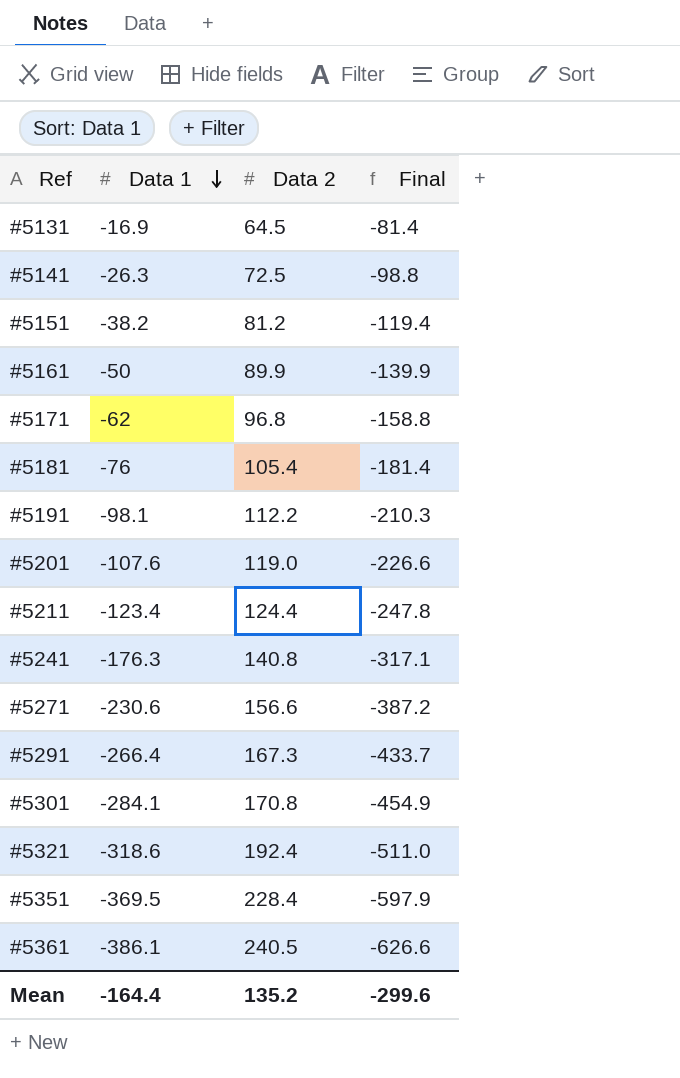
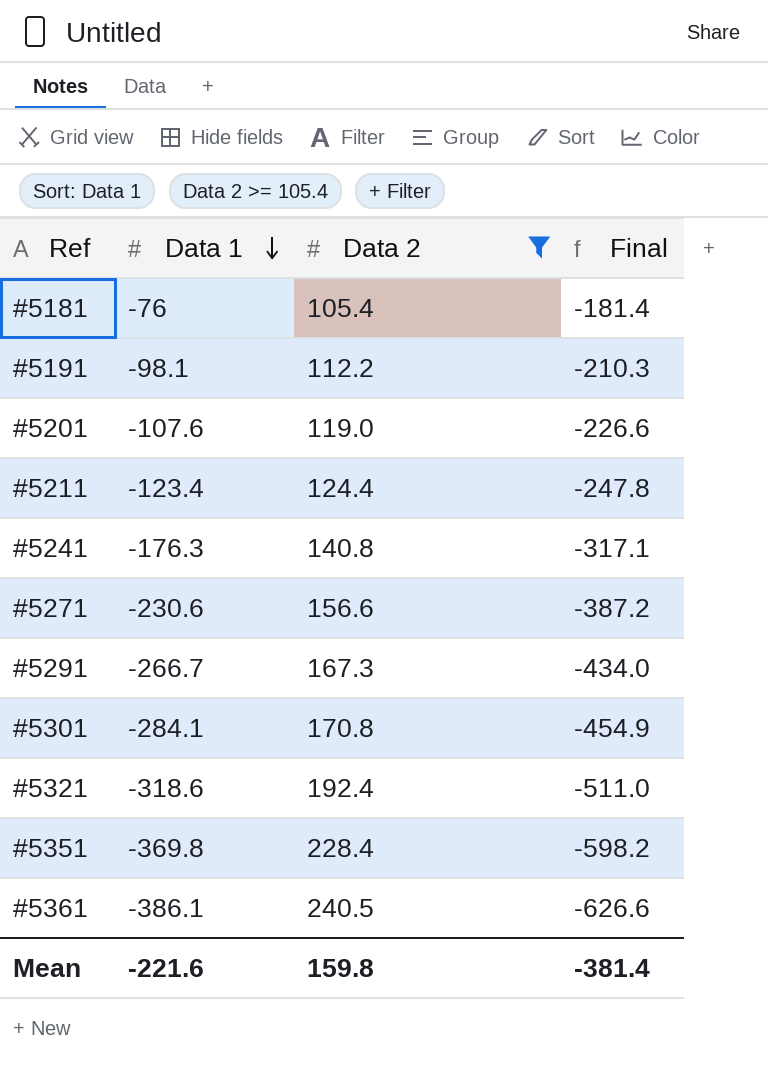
filter: none -> Data 2 >= 105.4
#5291 | Data 1: -266.4 -> -266.7
#5291 | Final: -433.7 -> -434.0
#5351 | Data 1: -369.5 -> -369.8
#5351 | Final: -597.9 -> -598.2
Mean | Data 1: -164.4 -> -221.6
Mean | Data 2: 135.2 -> 159.8
Mean | Final: -299.6 -> -381.4

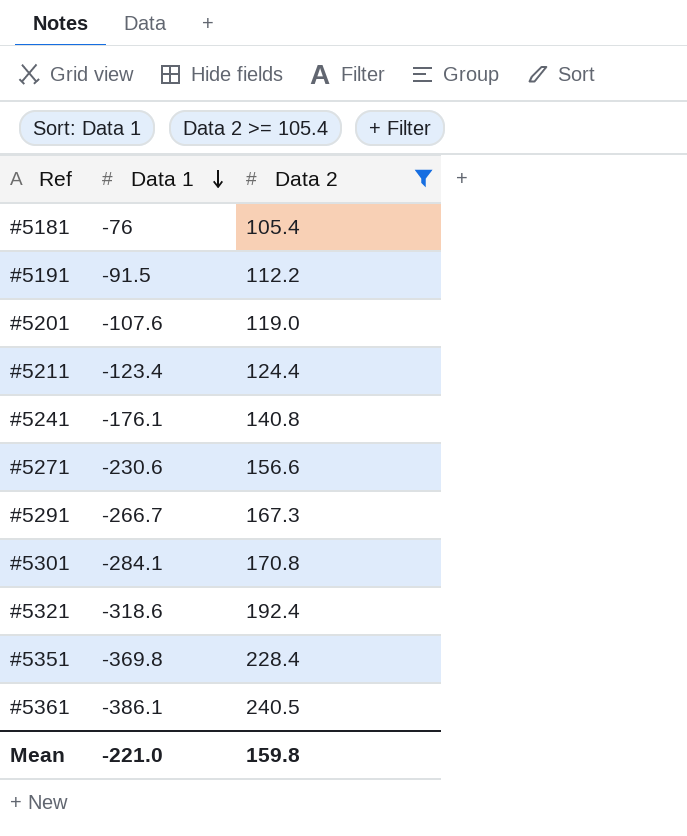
column Final | formula: [Data 1] - [Data 2] -> none
#5191 | Data 1: -98.1 -> -91.5
#5241 | Data 1: -176.3 -> -176.1
Mean | Data 1: -221.6 -> -221.0

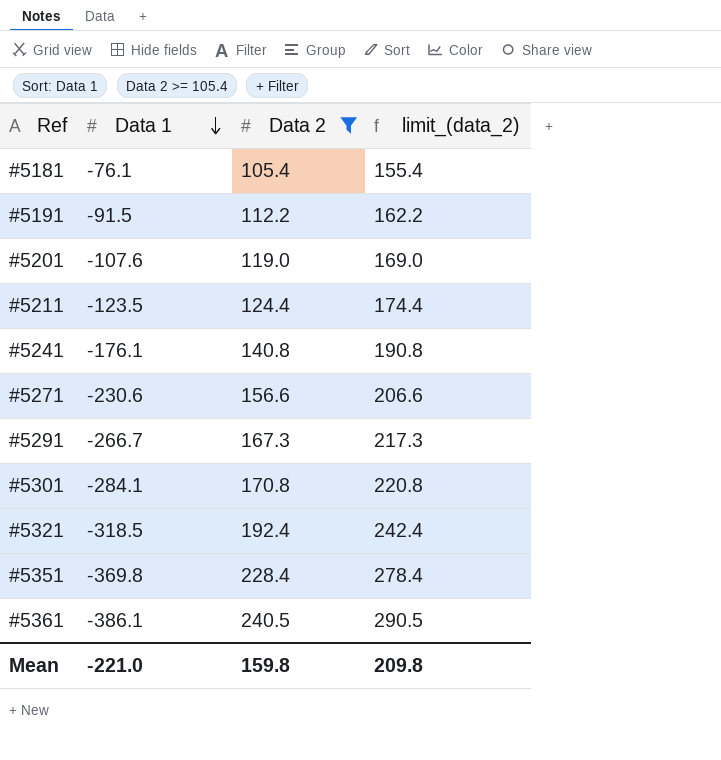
column limit_(data_2) | formula: none -> [Data 2] + 50
#5181 | Data 1: -76 -> -76.1
#5211 | Data 1: -123.4 -> -123.5
#5321 | Data 1: -318.6 -> -318.5

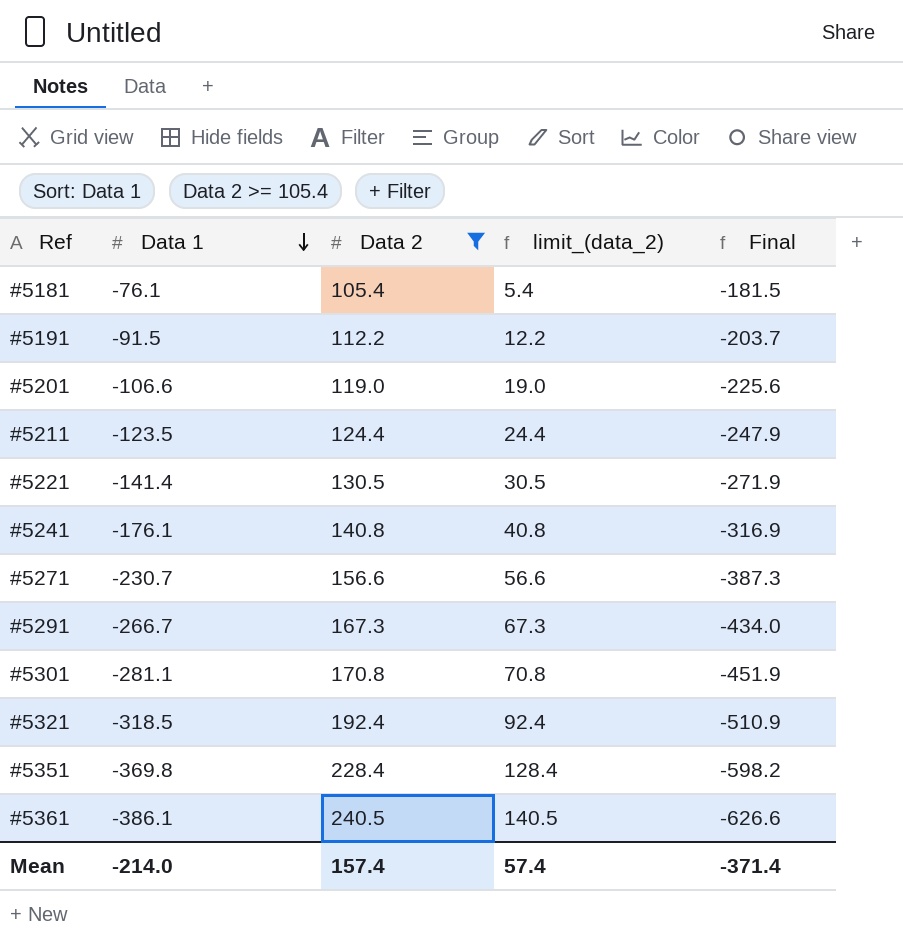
column limit_(data_2) | formula: [Data 2] + 50 -> [Data 2] - 100
column Final | formula: none -> [Data 1] - [Data 2]
#5201 | Data 1: -107.6 -> -106.6
row #5221: none -> -141.4 | 130.5 | 30.5 | -271.9
#5271 | Data 1: -230.6 -> -230.7
#5301 | Data 1: -284.1 -> -281.1
Mean | Data 1: -221.0 -> -214.0
Mean | Data 2: 159.8 -> 157.4
Mean | limit_(data_2): 209.8 -> 57.4

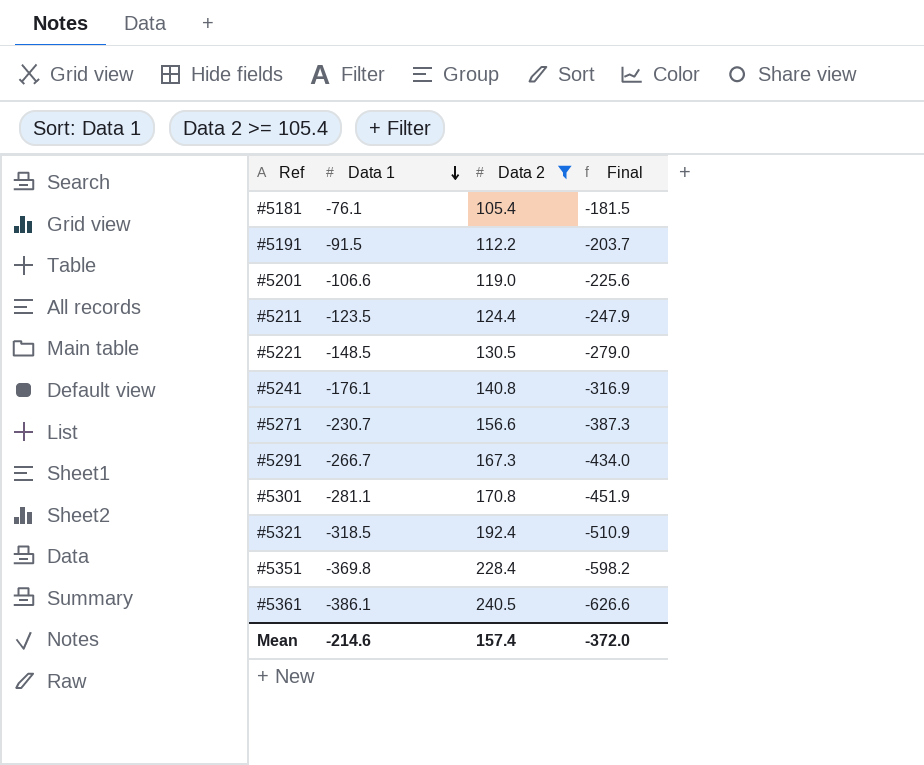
column limit_(data_2) | formula: [Data 2] - 100 -> none
#5221 | Data 1: -141.4 -> -148.5
#5221 | Final: -271.9 -> -279.0
Mean | Data 1: -214.0 -> -214.6
Mean | Final: -371.4 -> -372.0

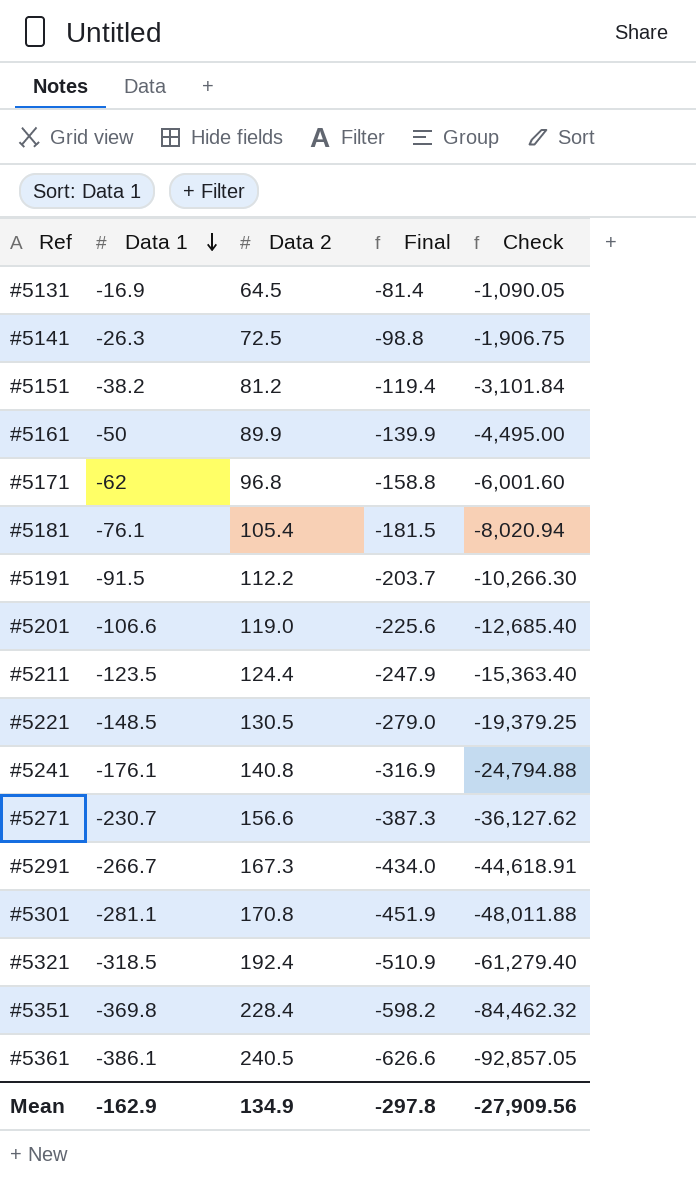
filter: Data 2 >= 105.4 -> none
column Check | formula: none -> [Data 1] * [Data 2]
Mean | Data 1: -214.6 -> -162.9
Mean | Data 2: 157.4 -> 134.9
Mean | Final: -372.0 -> -297.8

